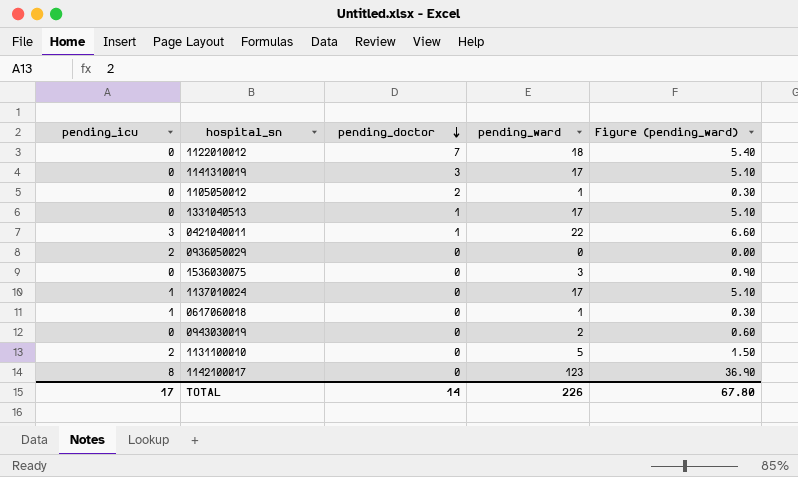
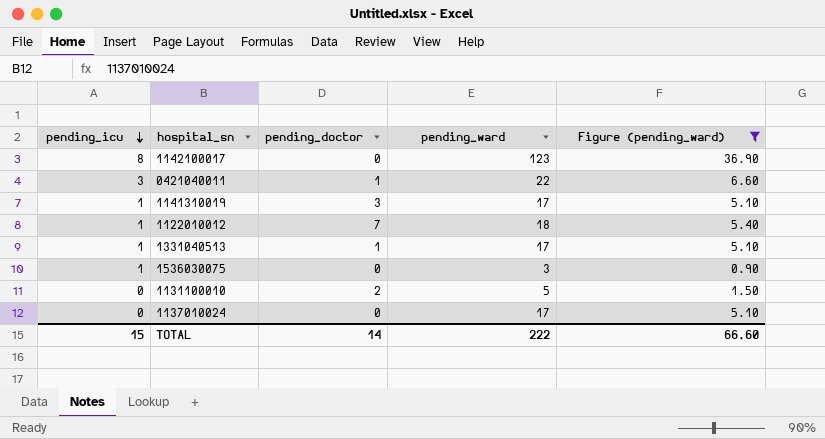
filter: none -> Figure (pending_ward) >= 0.90
row order: pending_doctor descending -> pending_icu descending
1141310019 | pending_icu: 0 -> 1
1122010012 | pending_icu: 0 -> 1
1331040513 | pending_icu: 0 -> 1
1536030075 | pending_icu: 0 -> 1
1131100010 | pending_icu: 2 -> 0
1131100010 | pending_doctor: 0 -> 2
1137010024 | pending_icu: 1 -> 0
TOTAL | pending_icu: 17 -> 15
TOTAL | pending_ward: 226 -> 222
TOTAL | Figure (pending_ward): 67.80 -> 66.60

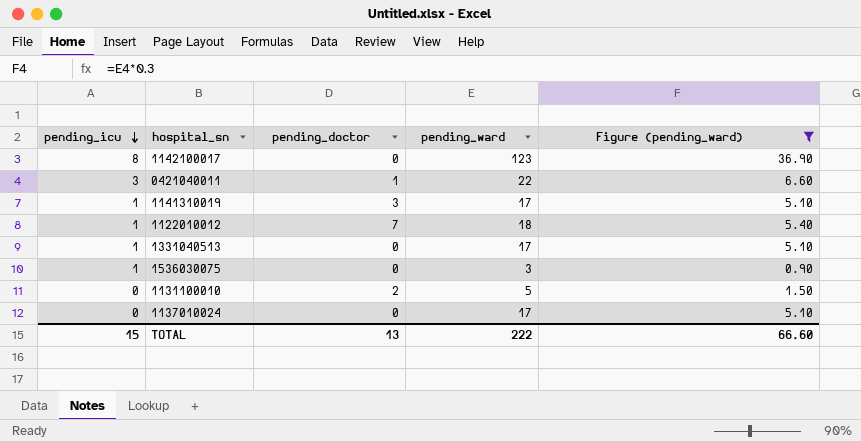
1331040513 | pending_doctor: 1 -> 0
TOTAL | pending_doctor: 14 -> 13

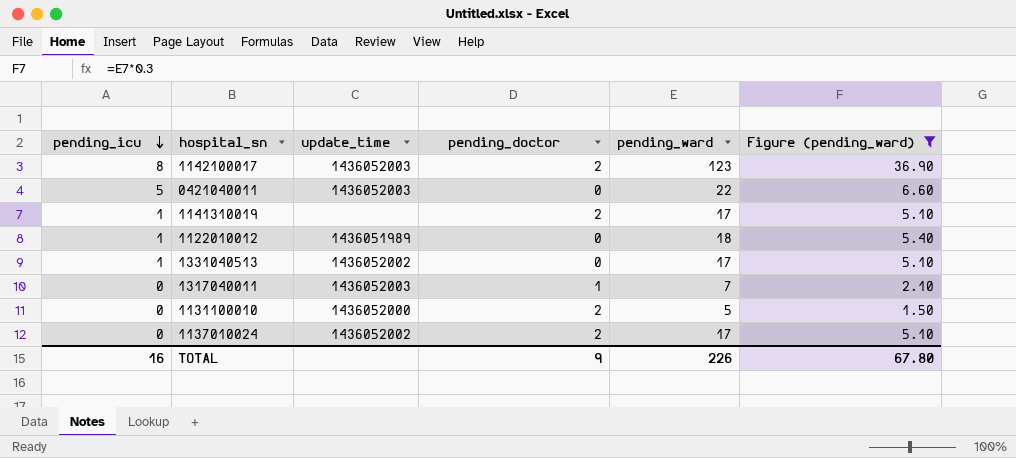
column update_time | position: none -> 3
row 1536030075: 1 | 0 | 3 | 0.90 -> none
1142100017 | pending_doctor: 0 -> 2
0421040011 | pending_icu: 3 -> 5
0421040011 | pending_doctor: 1 -> 0
1141310019 | pending_doctor: 3 -> 2
1122010012 | pending_doctor: 7 -> 0
row 1317040011: none -> 0 | 1436052003 | 1 | 7 | 2.10
1137010024 | pending_doctor: 0 -> 2
TOTAL | pending_icu: 15 -> 16
TOTAL | pending_doctor: 13 -> 9
TOTAL | pending_ward: 222 -> 226
TOTAL | Figure (pending_ward): 66.60 -> 67.80

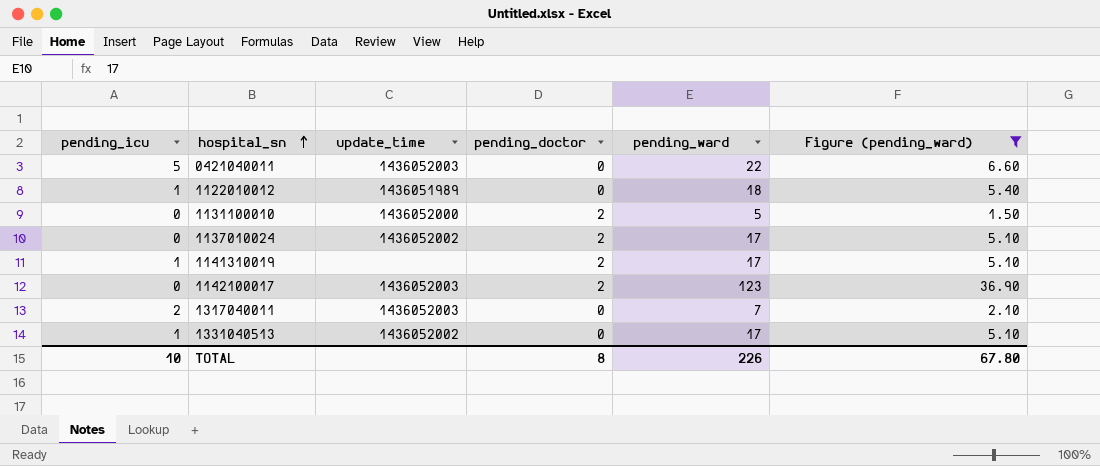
row order: pending_icu descending -> hospital_sn ascending
1142100017 | pending_icu: 8 -> 0
1317040011 | pending_icu: 0 -> 2
1317040011 | pending_doctor: 1 -> 0
TOTAL | pending_icu: 16 -> 10
TOTAL | pending_doctor: 9 -> 8

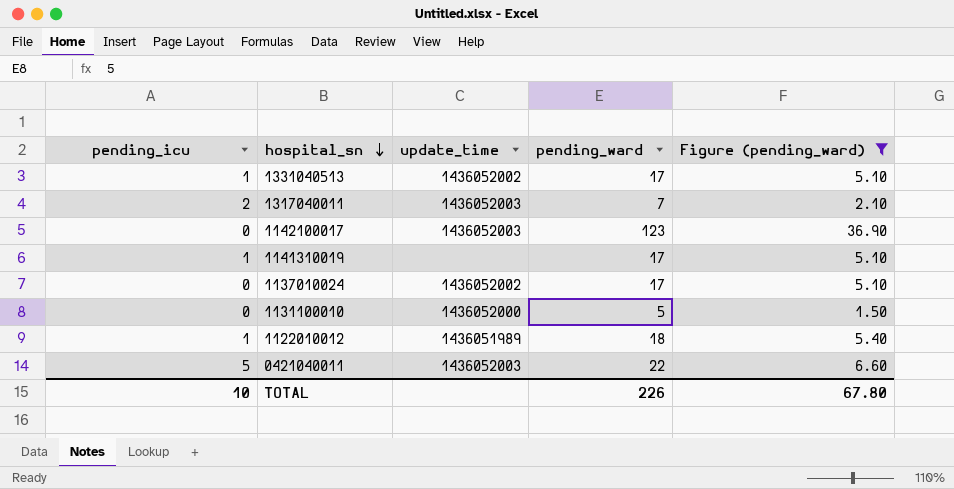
row order: hospital_sn ascending -> hospital_sn descending
column pending_doctor | position: 4 -> none

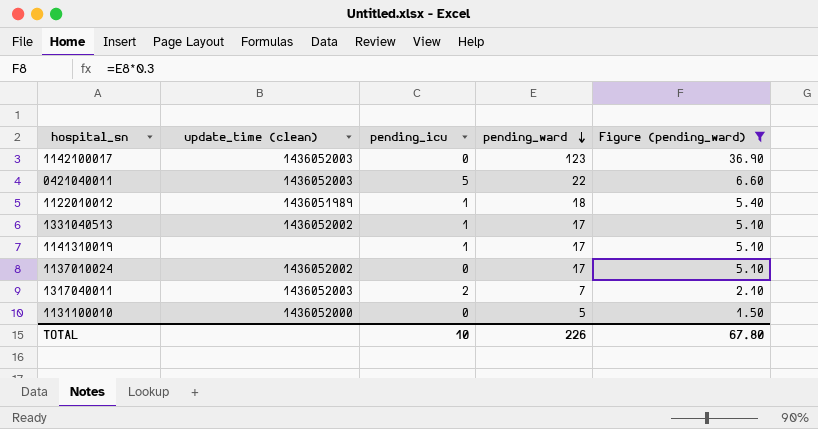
row order: hospital_sn descending -> pending_ward descending
column name: update_time -> update_time (clean)
column pending_icu | position: 1 -> 3

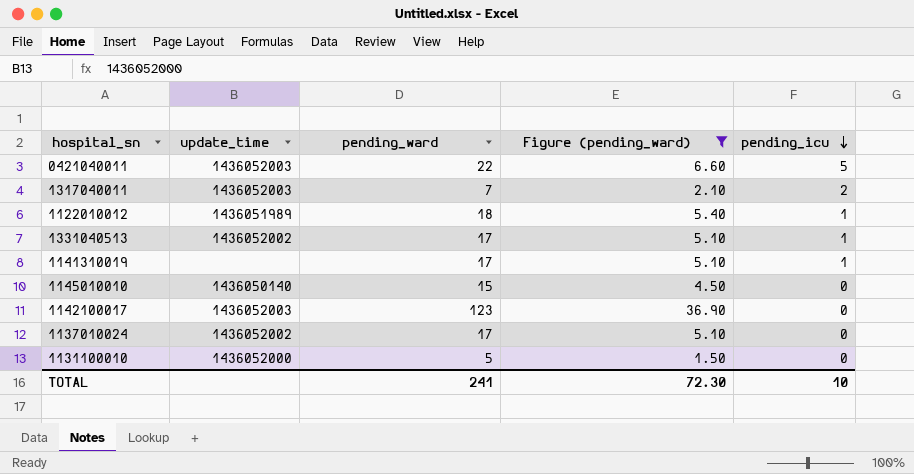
row order: pending_ward descending -> pending_icu descending
column name: update_time (clean) -> update_time
column pending_icu | position: 3 -> 5
row 1145010010: none -> 1436050140 | 15 | 4.50 | 0
TOTAL | pending_ward: 226 -> 241
TOTAL | Figure (pending_ward): 67.80 -> 72.30

